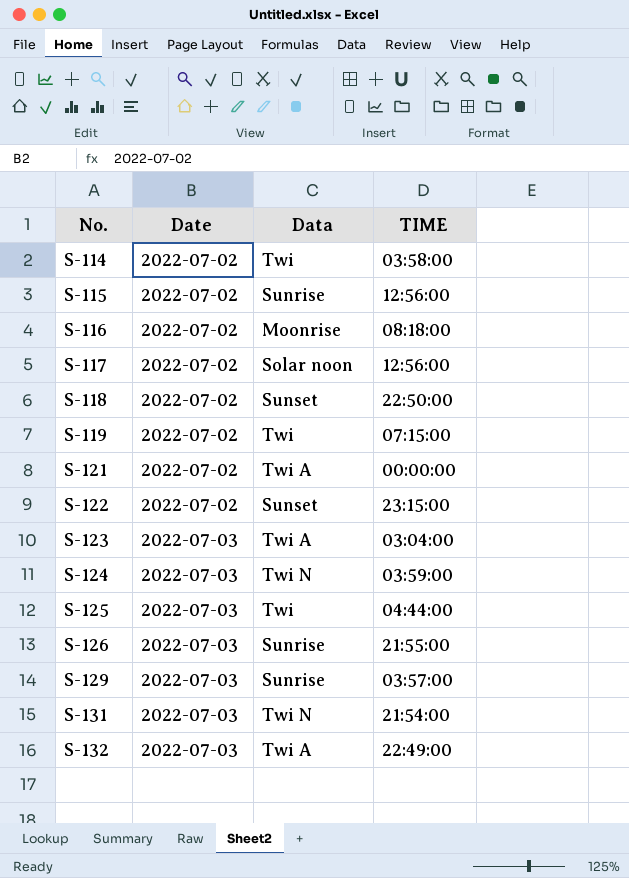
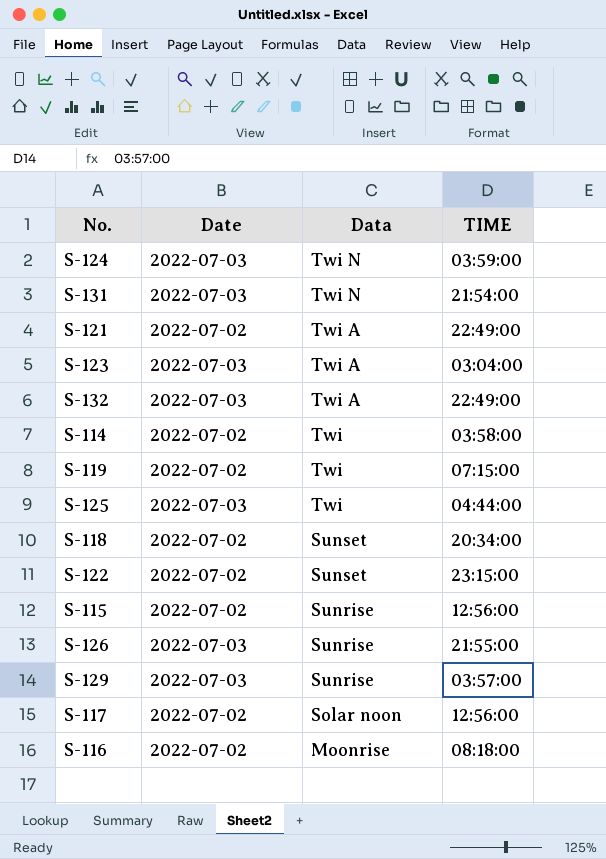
row order: No. ascending -> Data descending
S-121 | TIME: 00:00:00 -> 22:49:00
S-118 | TIME: 22:50:00 -> 20:34:00

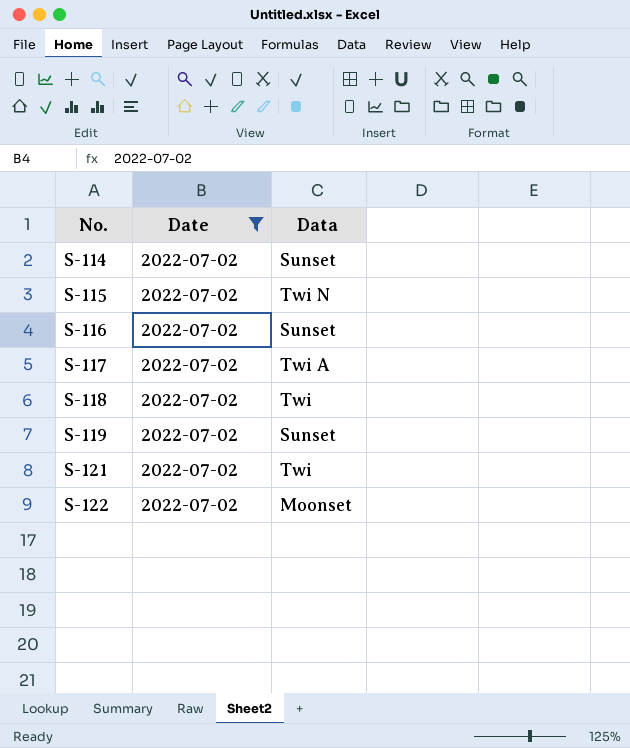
filter: none -> Date = 2022-07-02
row order: Data descending -> No. ascending
column TIME | position: 4 -> none
S-114 | Data: Twi -> Sunset
S-115 | Data: Sunrise -> Twi N
S-116 | Data: Moonrise -> Sunset
S-117 | Data: Solar noon -> Twi A
S-118 | Data: Sunset -> Twi
S-119 | Data: Twi -> Sunset
S-121 | Data: Twi A -> Twi
S-122 | Data: Sunset -> Moonset

